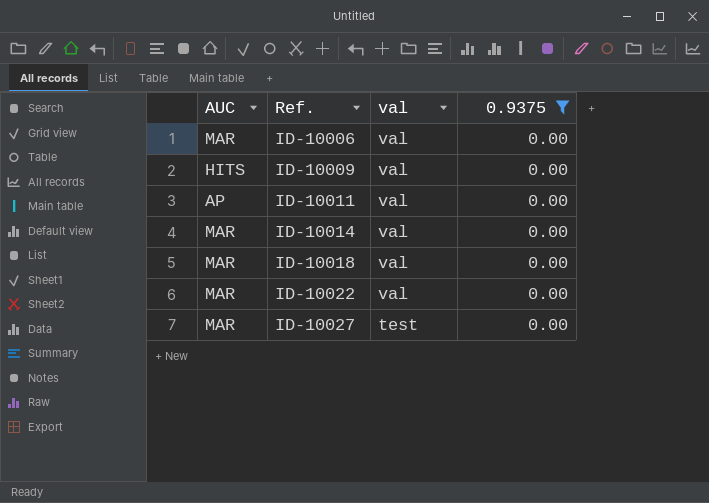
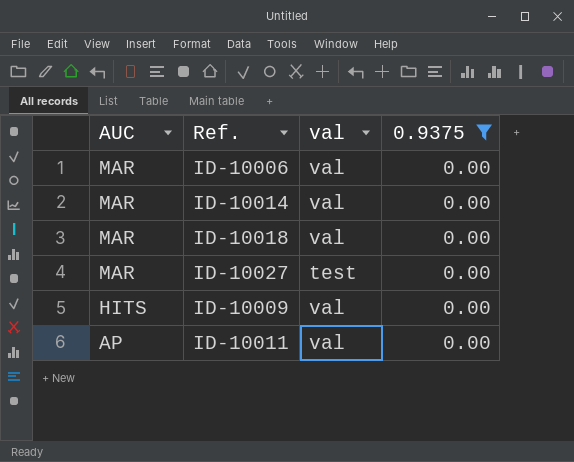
row order: Ref. ascending -> AUC descending
row ID-10022: MAR | val | 0.00 -> none

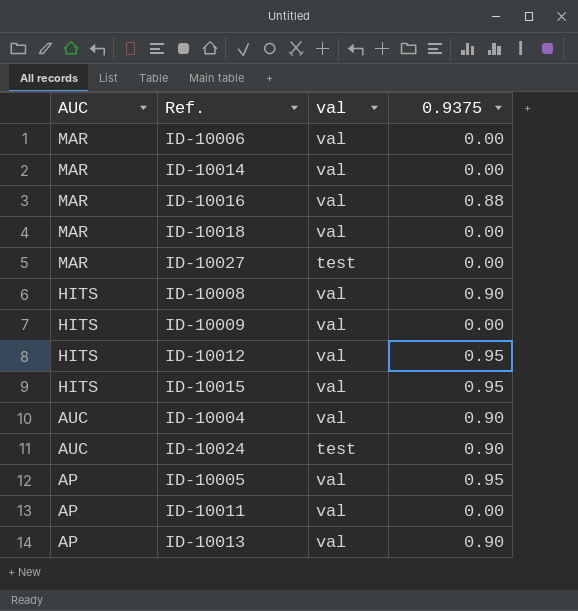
filter: 0.9375 = 0.00 -> none

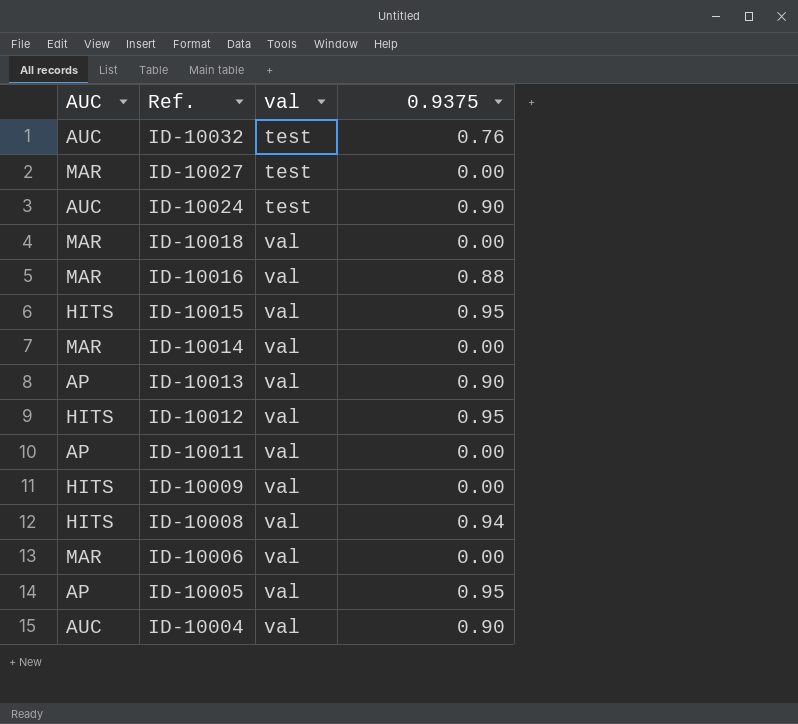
row order: AUC descending -> Ref. descending
row ID-10032: none -> AUC | test | 0.76
ID-10008 | 0.9375: 0.90 -> 0.94

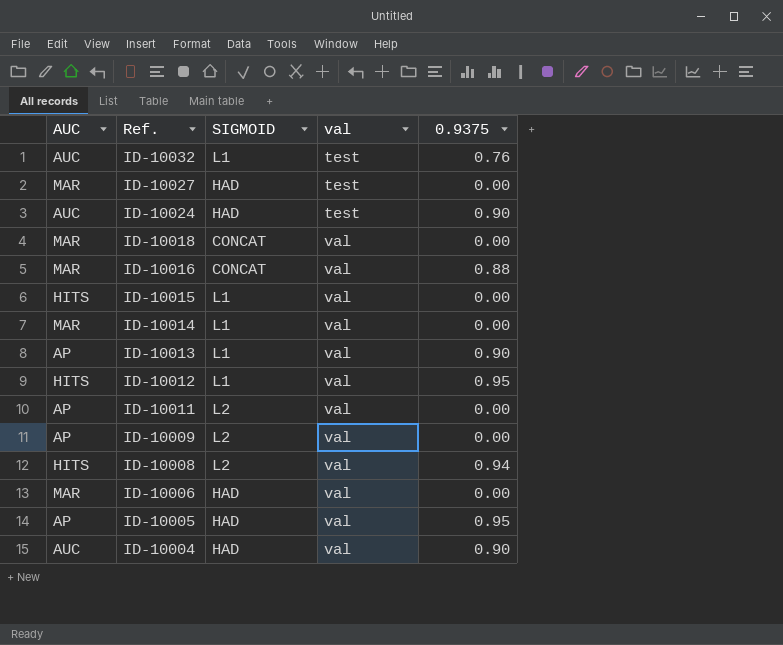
column SIGMOID | position: none -> 3
ID-10015 | 0.9375: 0.95 -> 0.00
ID-10009 | AUC: HITS -> AP

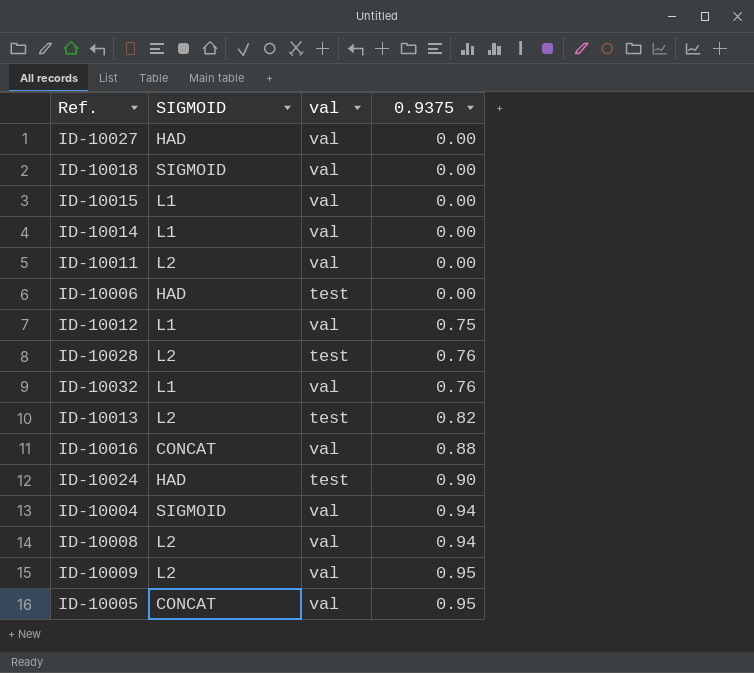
row order: Ref. descending -> 0.9375 ascending
column AUC | position: 1 -> none
ID-10027 | val: test -> val
ID-10018 | SIGMOID: CONCAT -> SIGMOID
ID-10006 | val: val -> test
ID-10012 | 0.9375: 0.95 -> 0.75
row ID-10028: none -> L2 | test | 0.76
ID-10032 | val: test -> val
ID-10013 | SIGMOID: L1 -> L2
ID-10013 | val: val -> test
ID-10013 | 0.9375: 0.90 -> 0.82
ID-10004 | SIGMOID: HAD -> SIGMOID
ID-10004 | 0.9375: 0.90 -> 0.94
ID-10009 | 0.9375: 0.00 -> 0.95
ID-10005 | SIGMOID: HAD -> CONCAT

